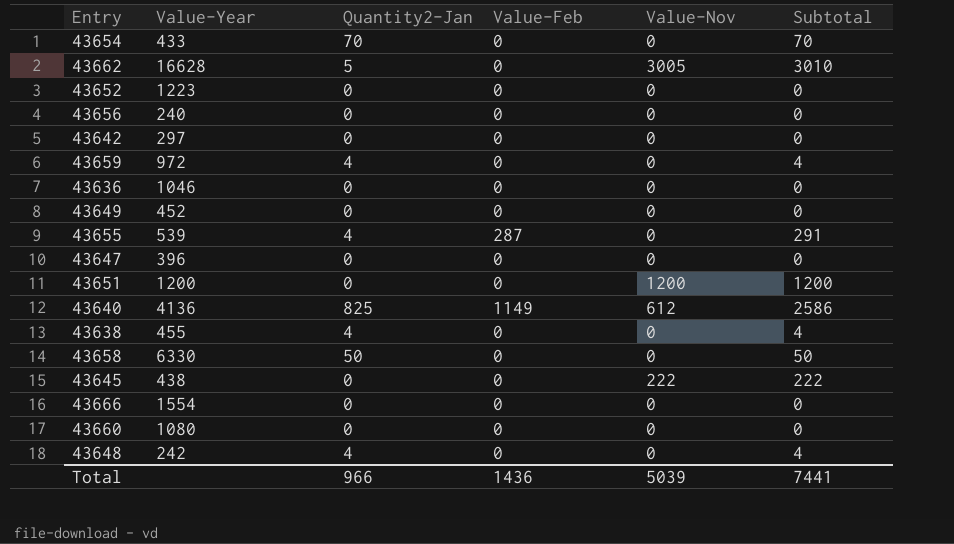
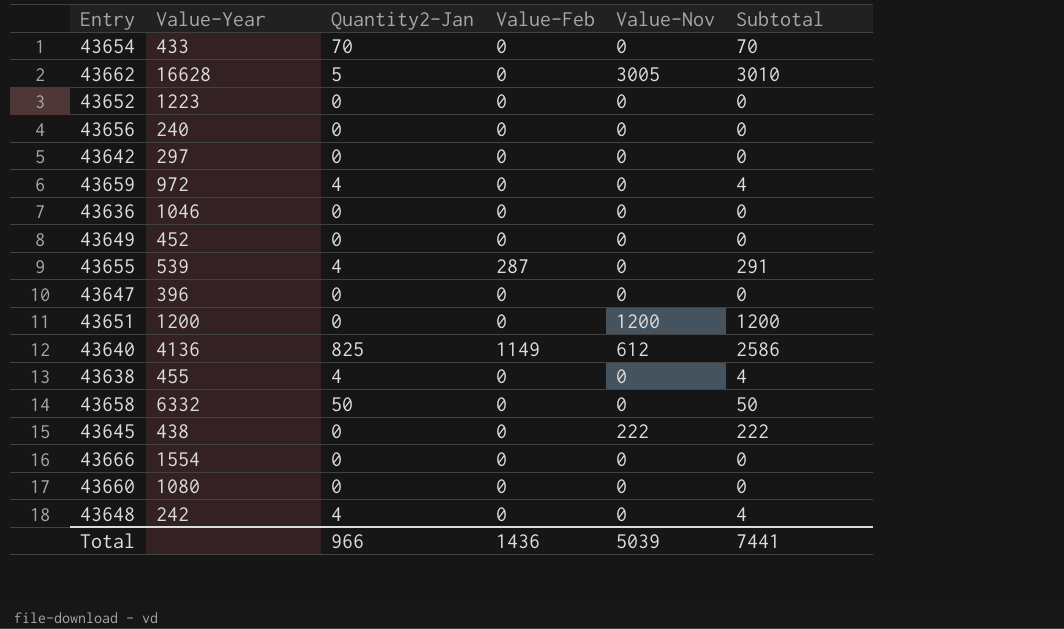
43658 | Value-Year: 6330 -> 6332

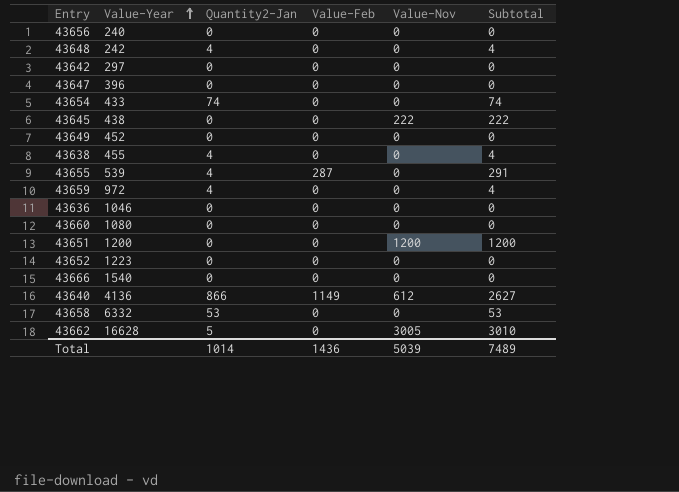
row order: none -> Value-Year ascending
43654 | Quantity2-Jan: 70 -> 74
43654 | Subtotal: 70 -> 74
43666 | Value-Year: 1554 -> 1540
43640 | Quantity2-Jan: 825 -> 866
43640 | Subtotal: 2586 -> 2627
43658 | Quantity2-Jan: 50 -> 53
43658 | Subtotal: 50 -> 53
Total | Quantity2-Jan: 966 -> 1014
Total | Subtotal: 7441 -> 7489

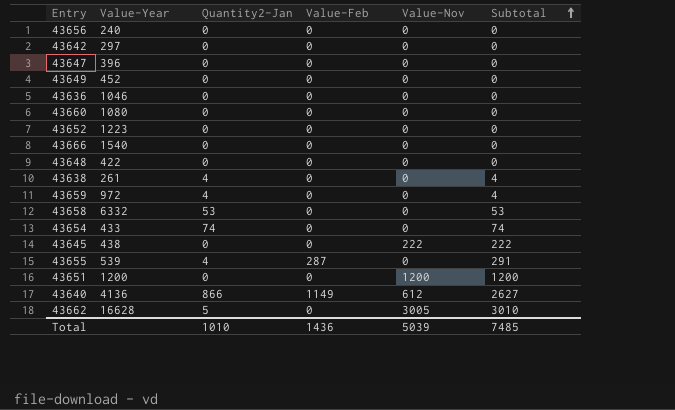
row order: Value-Year ascending -> Subtotal ascending
43648 | Value-Year: 242 -> 422
43648 | Quantity2-Jan: 4 -> 0
43648 | Subtotal: 4 -> 0
43638 | Value-Year: 455 -> 261
Total | Quantity2-Jan: 1014 -> 1010
Total | Subtotal: 7489 -> 7485

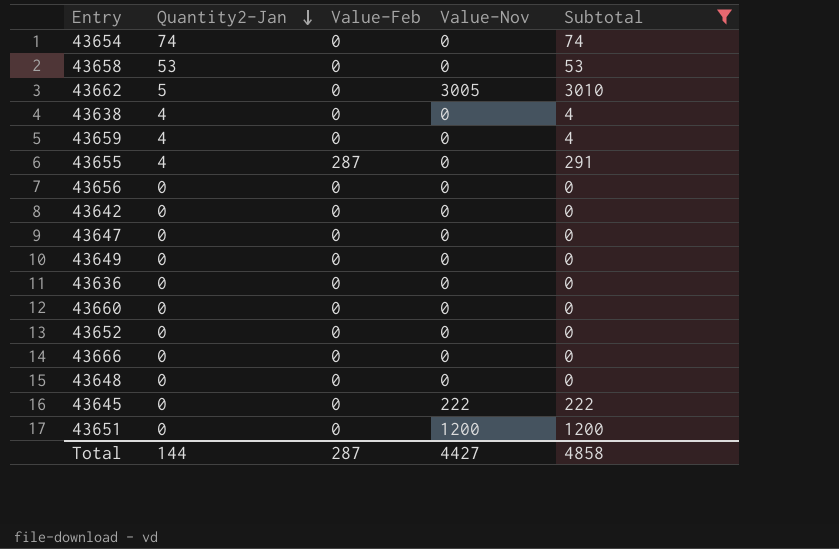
filter: none -> Subtotal != 2627
row order: Subtotal ascending -> Quantity2-Jan descending
column Value-Year | position: 2 -> none
Total | Quantity2-Jan: 1010 -> 144
Total | Value-Feb: 1436 -> 287
Total | Value-Nov: 5039 -> 4427
Total | Subtotal: 7485 -> 4858

